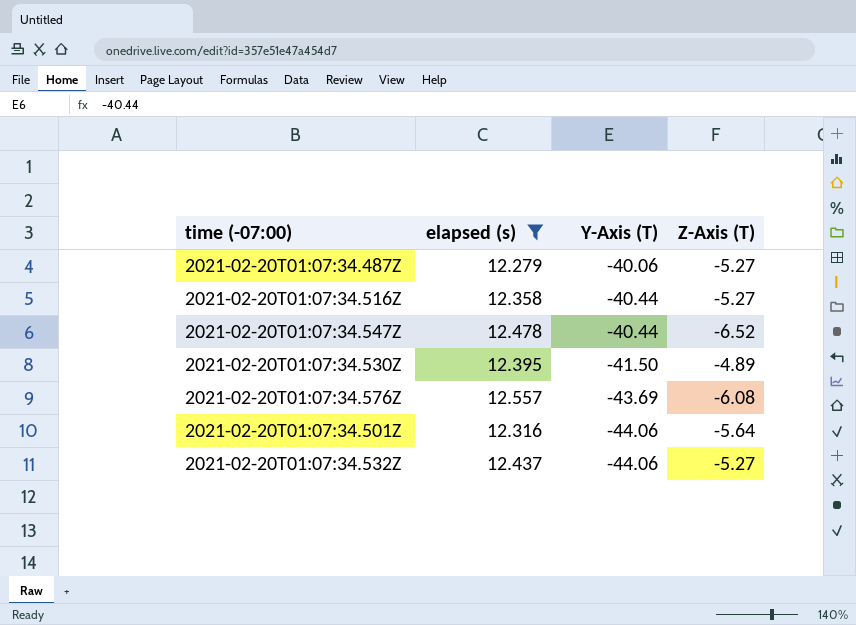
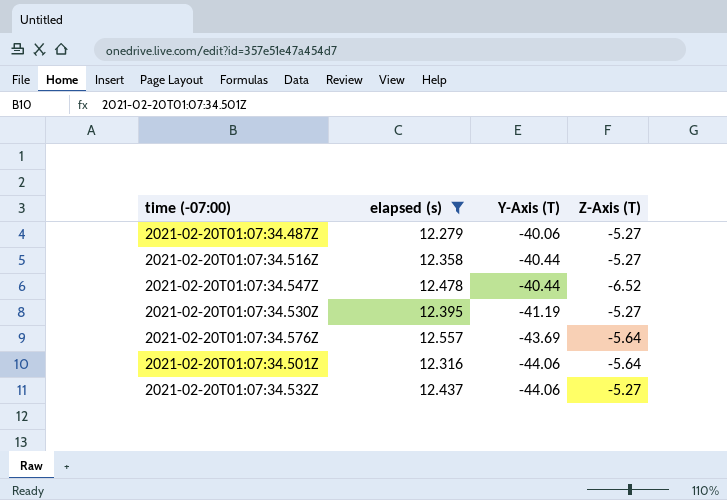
2021-02-20T01:07:34.530Z | Y-Axis (T): -41.50 -> -41.19
2021-02-20T01:07:34.530Z | Z-Axis (T): -4.89 -> -5.27
2021-02-20T01:07:34.576Z | Z-Axis (T): -6.08 -> -5.64

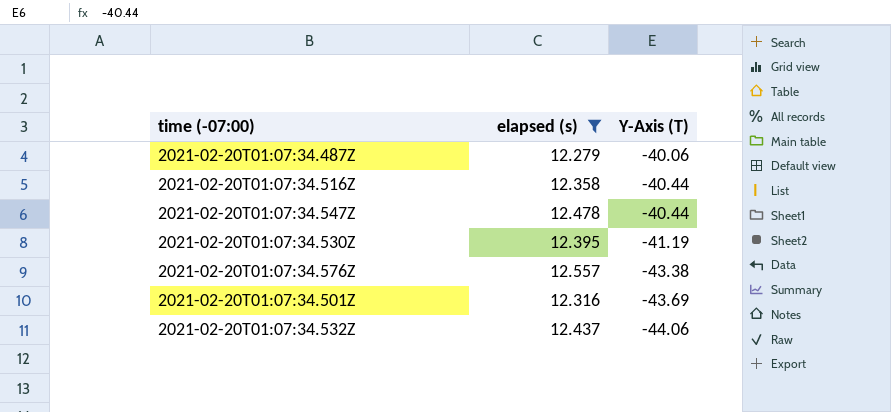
column Z-Axis (T) | position: 4 -> none
2021-02-20T01:07:34.576Z | Y-Axis (T): -43.69 -> -43.38
2021-02-20T01:07:34.501Z | Y-Axis (T): -44.06 -> -43.69

